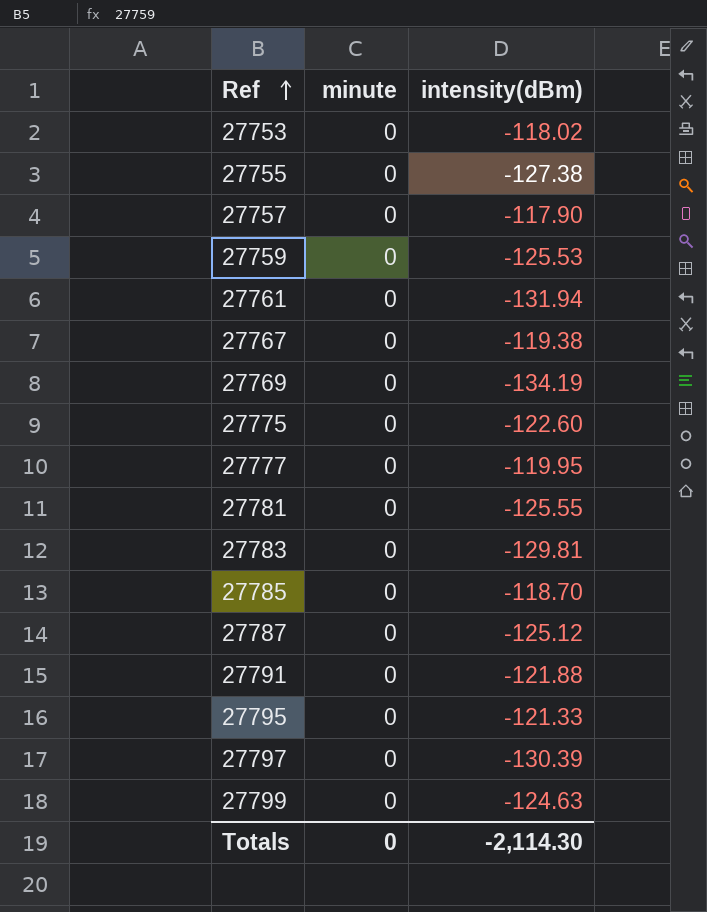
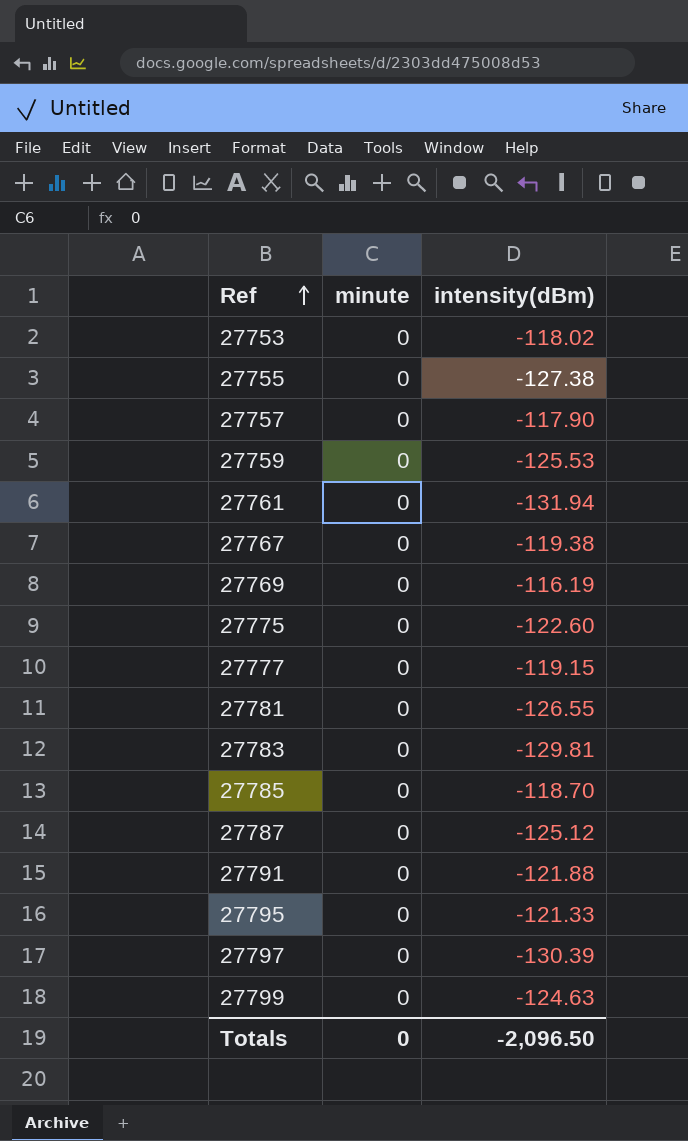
27769 | intensity(dBm): -134.19 -> -116.19
27777 | intensity(dBm): -119.95 -> -119.15
27781 | intensity(dBm): -125.55 -> -126.55
Totals | intensity(dBm): -2,114.30 -> -2,096.50

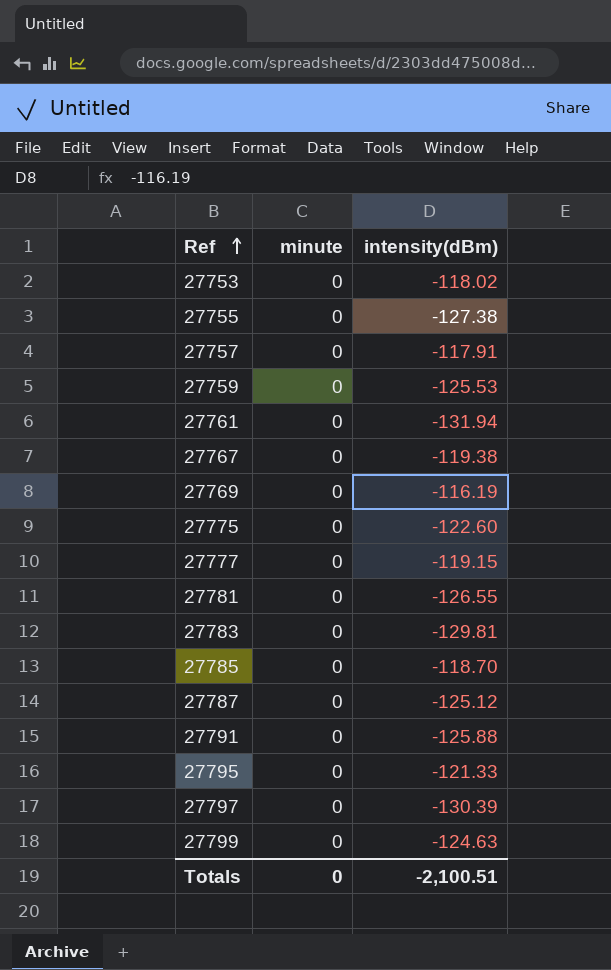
27757 | intensity(dBm): -117.90 -> -117.91
27791 | intensity(dBm): -121.88 -> -125.88
Totals | intensity(dBm): -2,096.50 -> -2,100.51

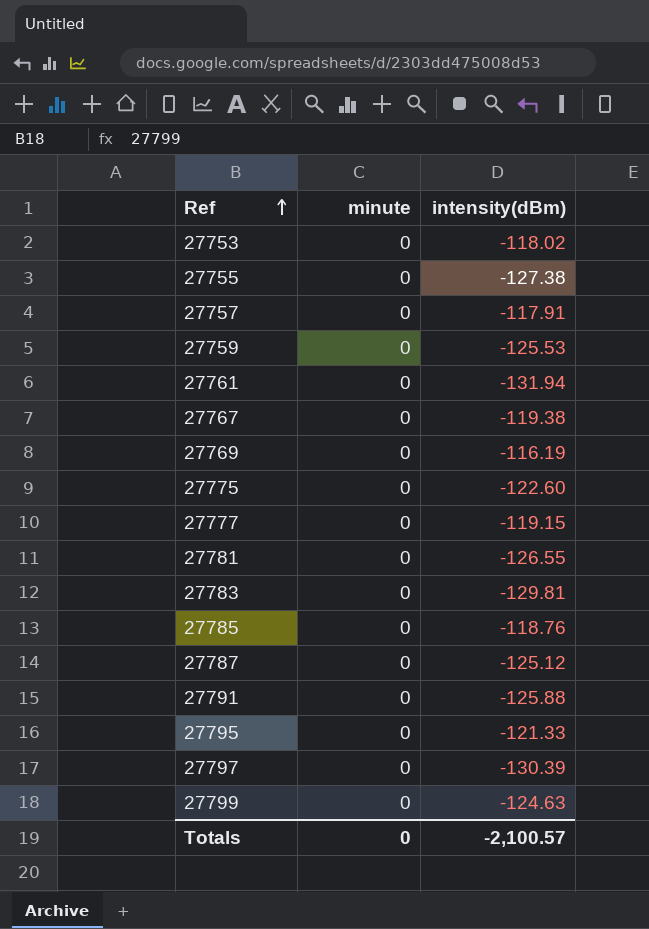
27785 | intensity(dBm): -118.70 -> -118.76
Totals | intensity(dBm): -2,100.51 -> -2,100.57

